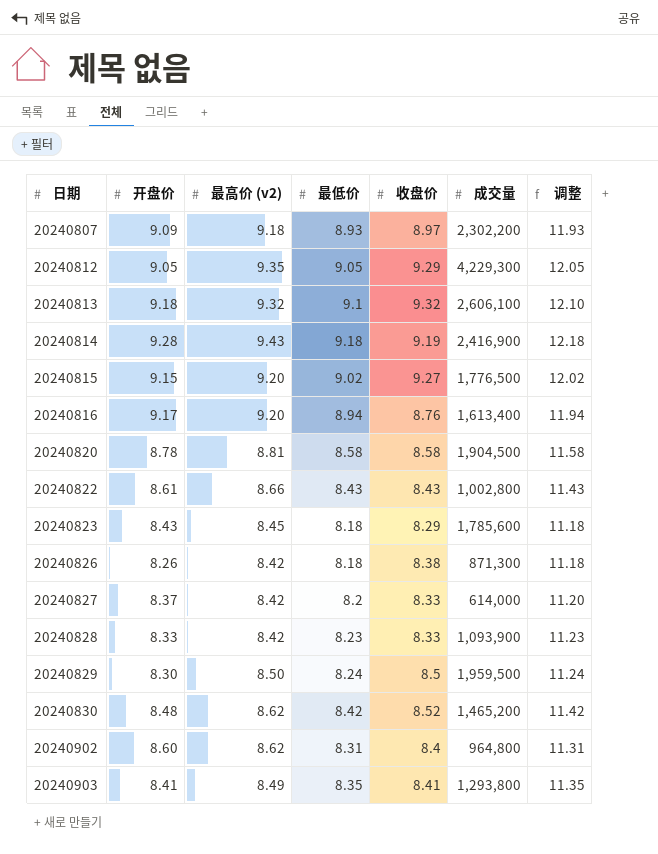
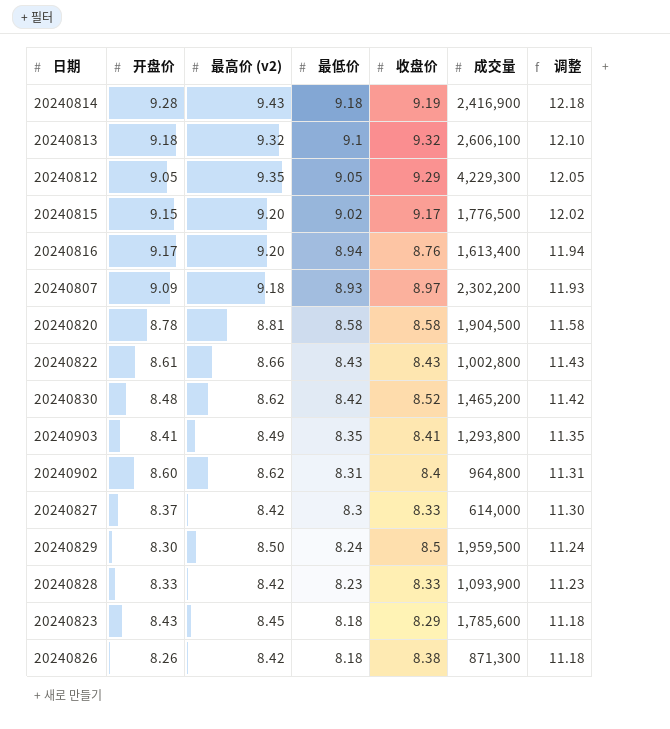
row order: 日期 ascending -> 最低价 descending
20240815 | 收盘价: 9.27 -> 9.17
20240827 | 最低价: 8.2 -> 8.3
20240827 | 调整: 11.20 -> 11.30

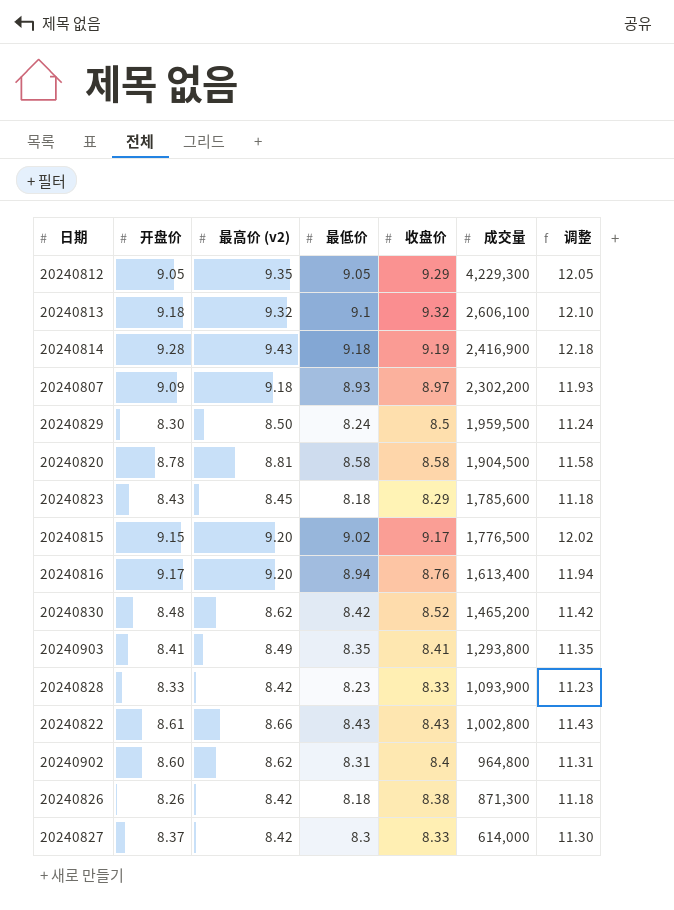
row order: 最低价 descending -> 成交量 descending

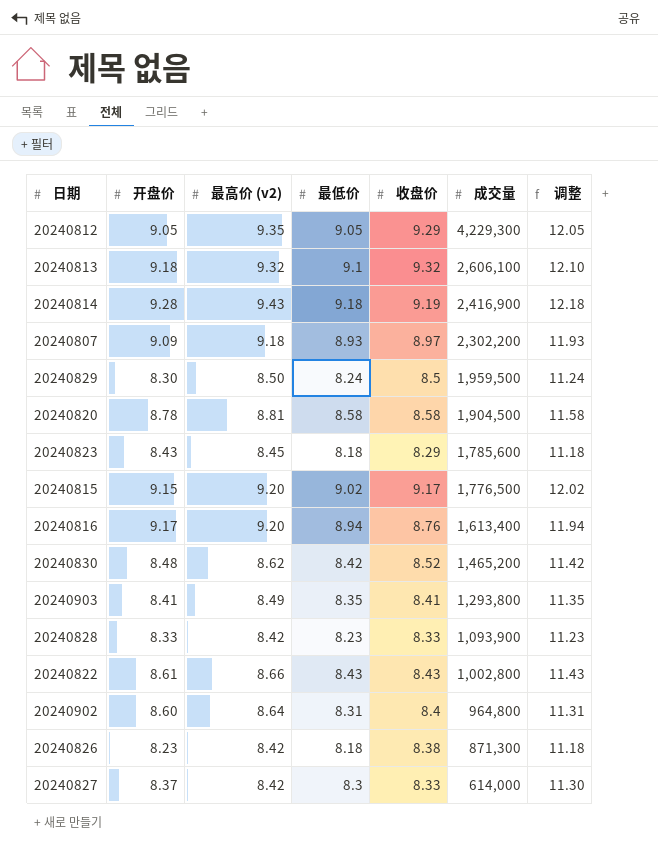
20240902 | 最高价 (v2): 8.62 -> 8.64
20240826 | 开盘价: 8.26 -> 8.23

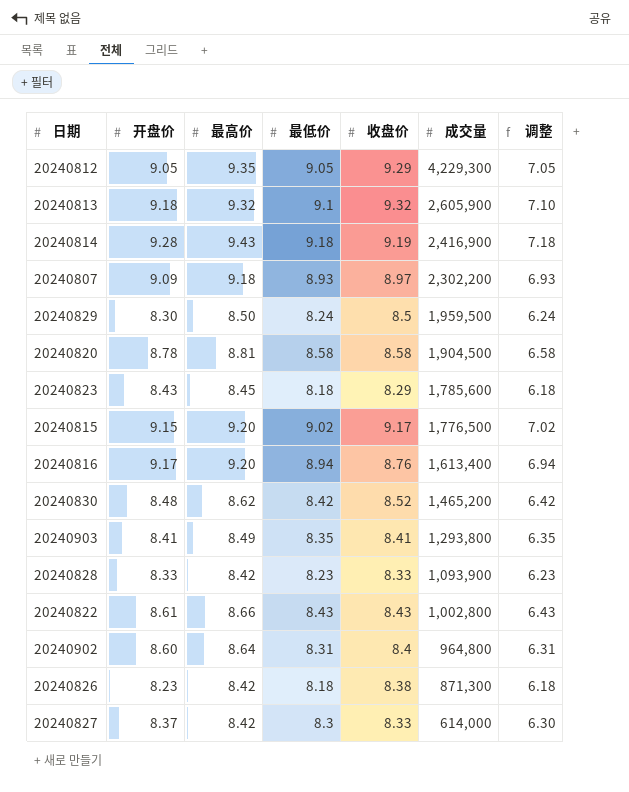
column name: 最高价 (v2) -> 最高价
column 调整 | formula: [最低价] + 3 -> [最低价] - 2
20240813 | 成交量: 2,606,100 -> 2,605,900

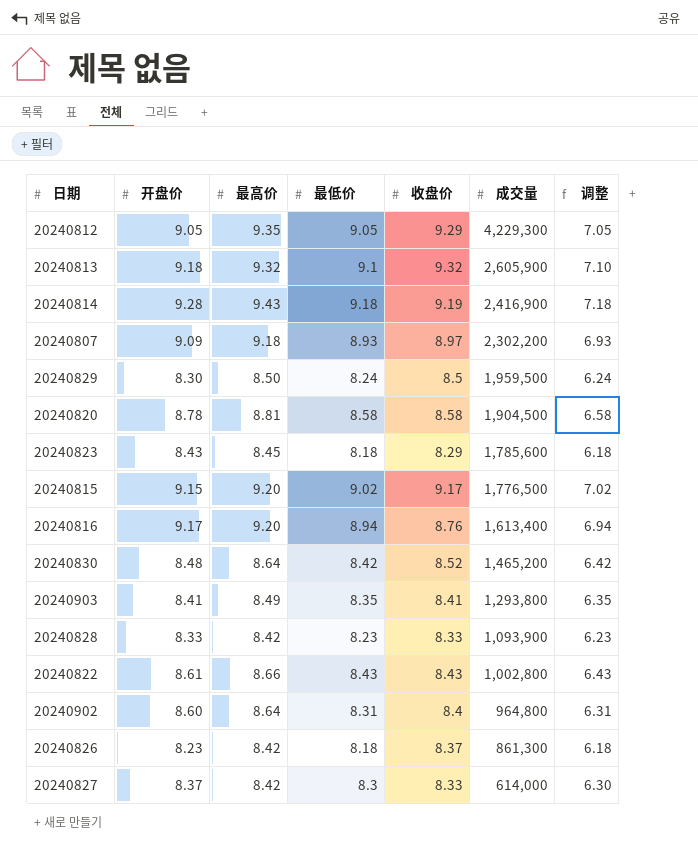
20240830 | 最高价: 8.62 -> 8.64
20240826 | 收盘价: 8.38 -> 8.37
20240826 | 成交量: 871,300 -> 861,300

